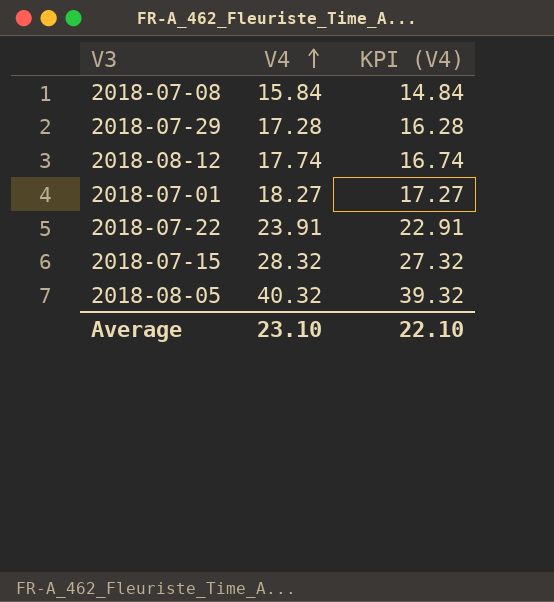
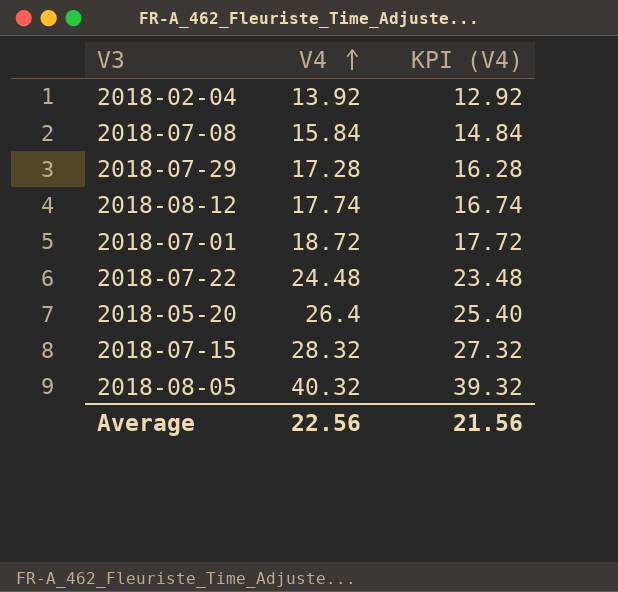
row 2018-02-04: none -> 13.92 | 12.92
2018-07-01 | V4: 18.27 -> 18.72
2018-07-01 | KPI (V4): 17.27 -> 17.72
2018-07-22 | V4: 23.91 -> 24.48
2018-07-22 | KPI (V4): 22.91 -> 23.48
row 2018-05-20: none -> 26.4 | 25.40
Average | V4: 23.10 -> 22.56
Average | KPI (V4): 22.10 -> 21.56

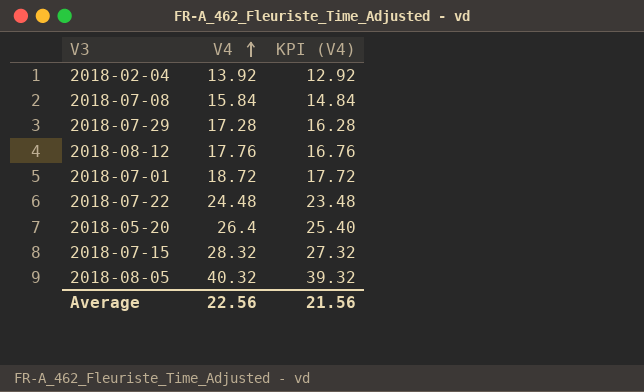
2018-08-12 | V4: 17.74 -> 17.76
2018-08-12 | KPI (V4): 16.74 -> 16.76

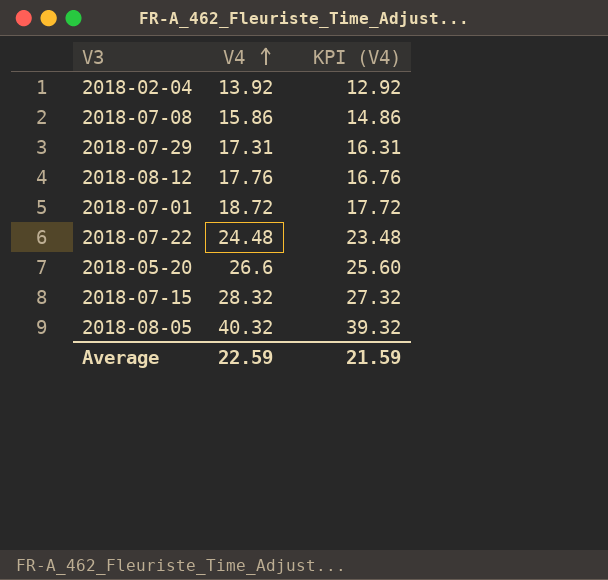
2018-07-08 | V4: 15.84 -> 15.86
2018-07-08 | KPI (V4): 14.84 -> 14.86
2018-07-29 | V4: 17.28 -> 17.31
2018-07-29 | KPI (V4): 16.28 -> 16.31
2018-05-20 | V4: 26.4 -> 26.6
2018-05-20 | KPI (V4): 25.40 -> 25.60
Average | V4: 22.56 -> 22.59
Average | KPI (V4): 21.56 -> 21.59

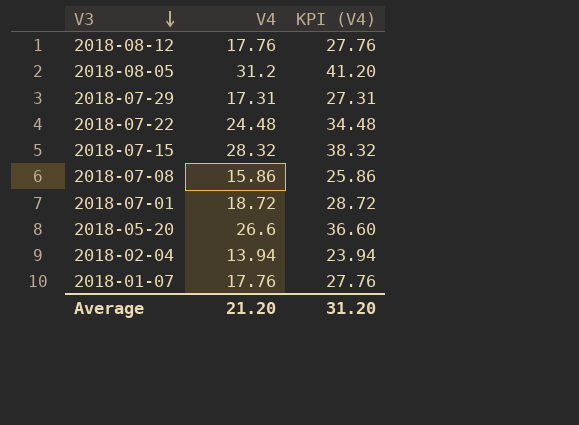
row order: V4 ascending -> V3 descending
column KPI (V4) | formula: [V4] - 1 -> [V4] + 10
2018-08-05 | V4: 40.32 -> 31.2
2018-02-04 | V4: 13.92 -> 13.94
row 2018-01-07: none -> 17.76 | 27.76
Average | V4: 22.59 -> 21.20
Average | KPI (V4): 21.59 -> 31.20

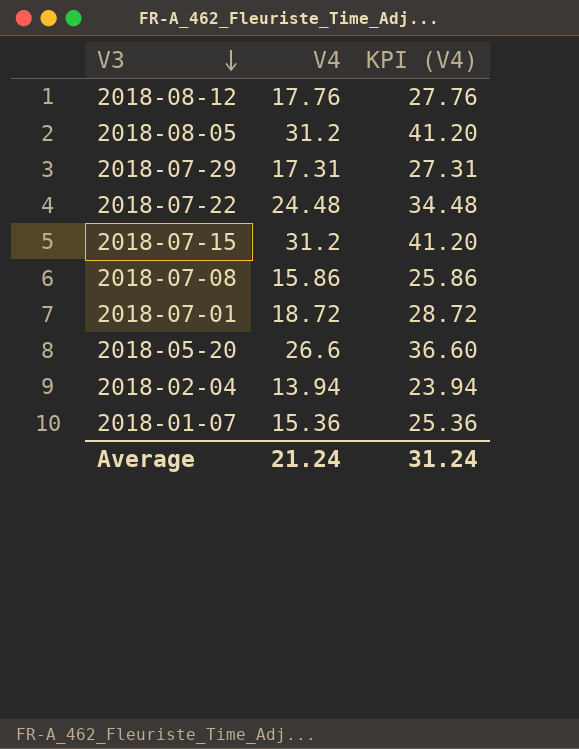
2018-07-15 | V4: 28.32 -> 31.2
2018-07-15 | KPI (V4): 38.32 -> 41.20
2018-01-07 | V4: 17.76 -> 15.36
2018-01-07 | KPI (V4): 27.76 -> 25.36
Average | V4: 21.20 -> 21.24
Average | KPI (V4): 31.20 -> 31.24

